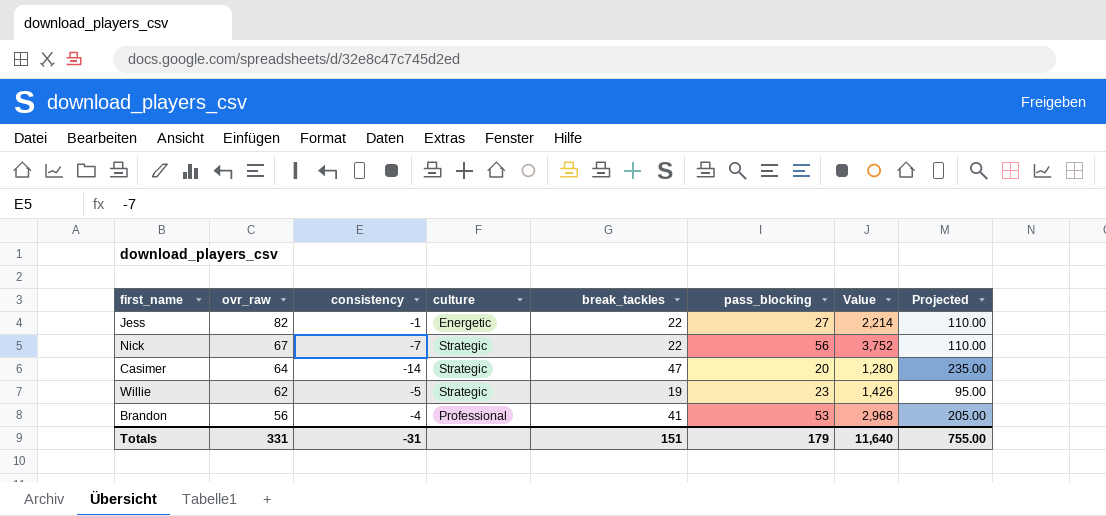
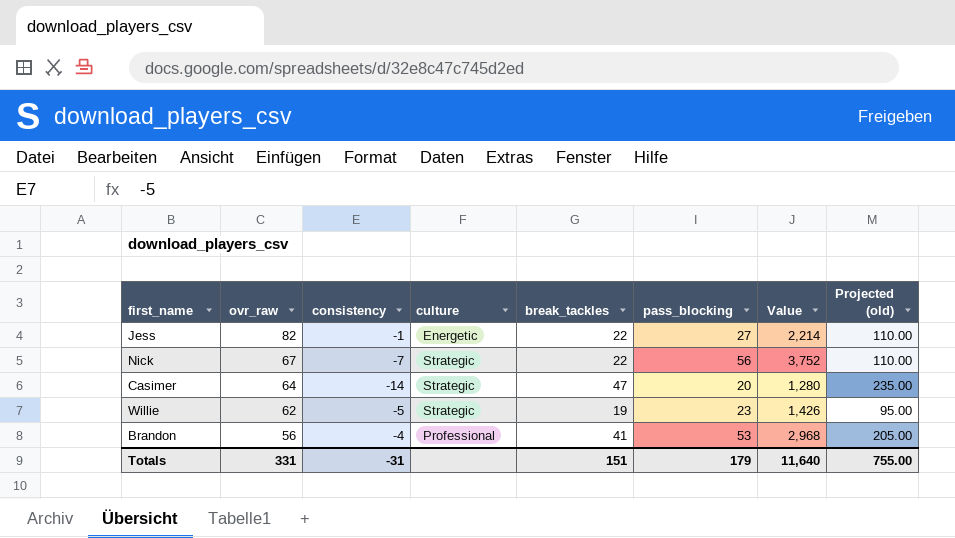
column name: Projected -> Projected (old)

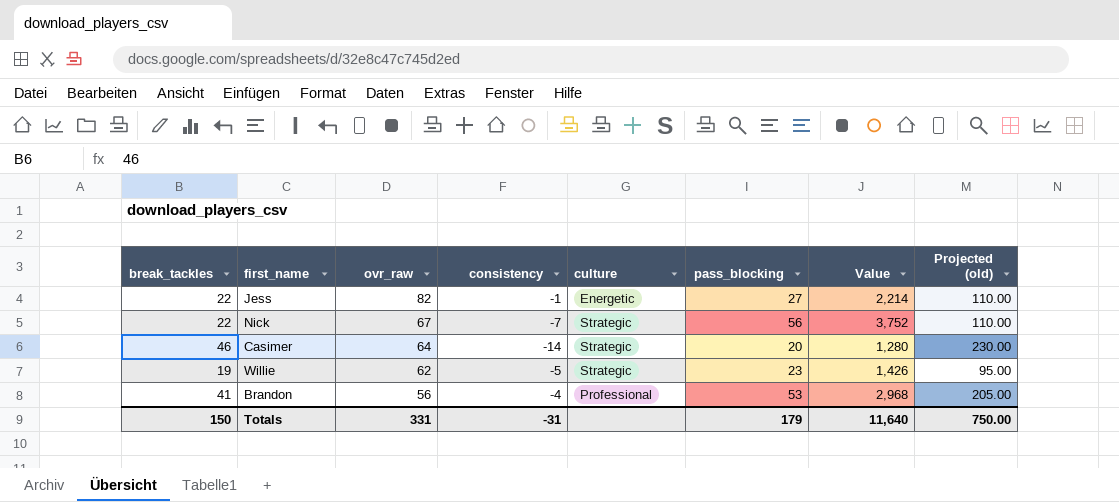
column break_tackles | position: 5 -> 1
Casimer | break_tackles: 47 -> 46
Casimer | Projected (old): 235.00 -> 230.00
Totals | break_tackles: 151 -> 150
Totals | Projected (old): 755.00 -> 750.00

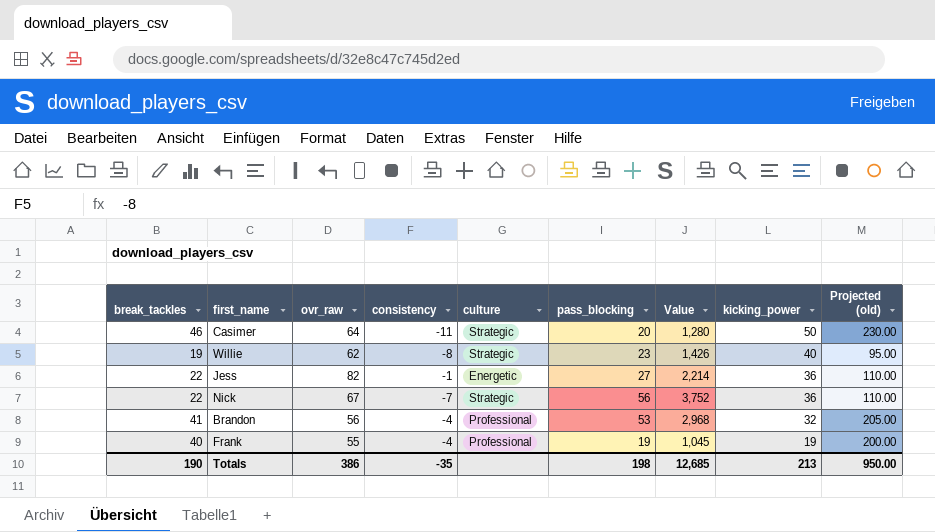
row order: ovr_raw descending -> kicking_power descending
column kicking_power | position: none -> 8
Casimer | consistency: -14 -> -11
Willie | consistency: -5 -> -8
row Frank: none -> 40 | 55 | -4 | Professional | 19 | 1,045 | 19 | 200.00
Totals | break_tackles: 150 -> 190
Totals | ovr_raw: 331 -> 386
Totals | consistency: -31 -> -35
Totals | pass_blocking: 179 -> 198
Totals | Value: 11,640 -> 12,685
Totals | Projected (old): 750.00 -> 950.00

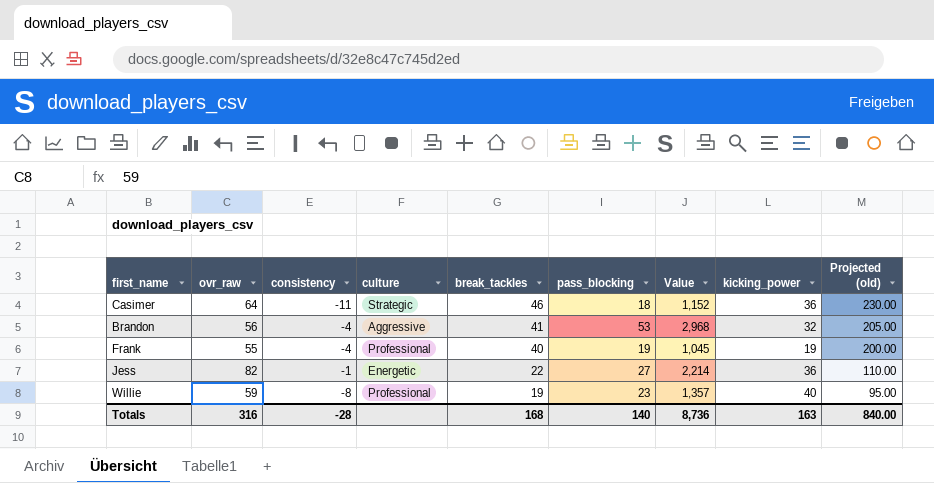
row order: kicking_power descending -> break_tackles descending
column break_tackles | position: 1 -> 5
row Nick: 22 | 67 | -7 | Strategic | 56 | 3,752 | 36 | 110.00 -> none
Casimer | pass_blocking: 20 -> 18
Casimer | Value: 1,280 -> 1,152
Casimer | kicking_power: 50 -> 36
Brandon | culture: Professional -> Aggressive
Willie | ovr_raw: 62 -> 59
Willie | culture: Strategic -> Professional
Willie | Value: 1,426 -> 1,357
Totals | ovr_raw: 386 -> 316
Totals | consistency: -35 -> -28
Totals | break_tackles: 190 -> 168
Totals | pass_blocking: 198 -> 140
Totals | Value: 12,685 -> 8,736
Totals | kicking_power: 213 -> 163
Totals | Projected (old): 950.00 -> 840.00

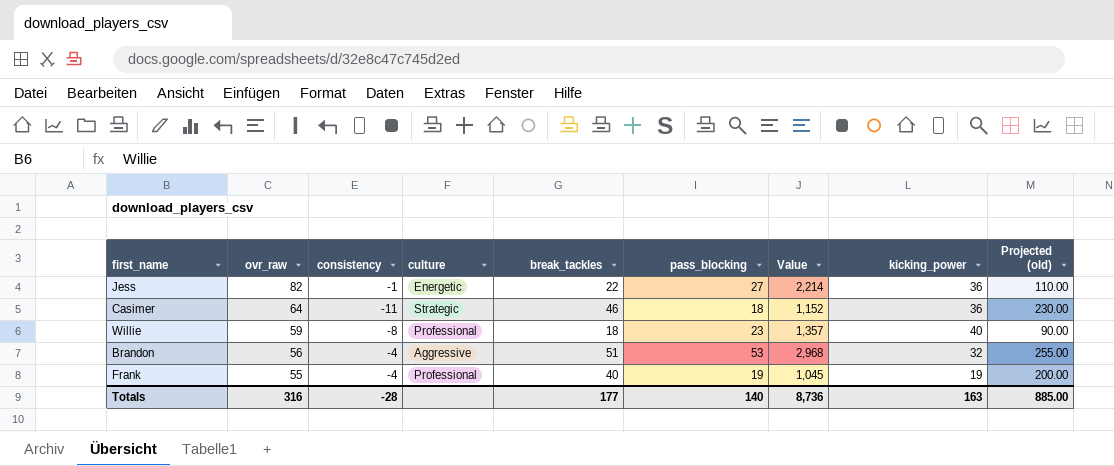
row order: break_tackles descending -> ovr_raw descending
Willie | break_tackles: 19 -> 18
Willie | Projected (old): 95.00 -> 90.00
Brandon | break_tackles: 41 -> 51
Brandon | Projected (old): 205.00 -> 255.00
Totals | break_tackles: 168 -> 177
Totals | Projected (old): 840.00 -> 885.00

